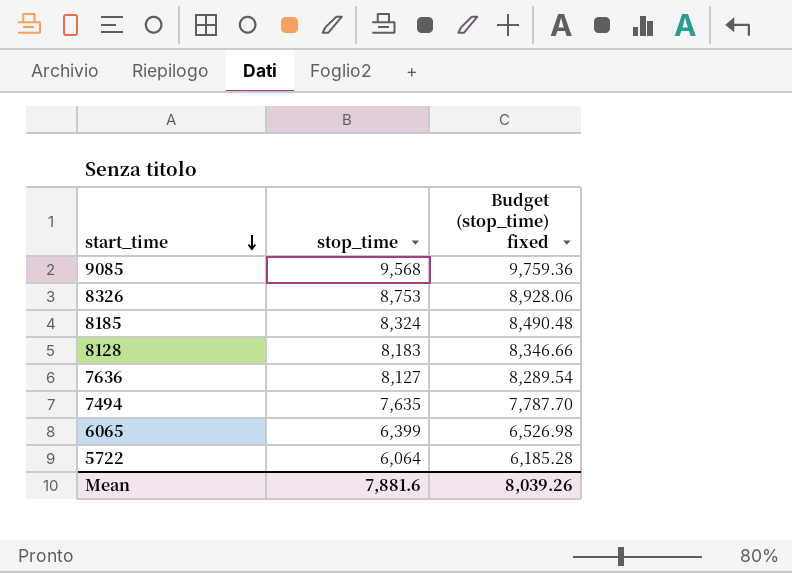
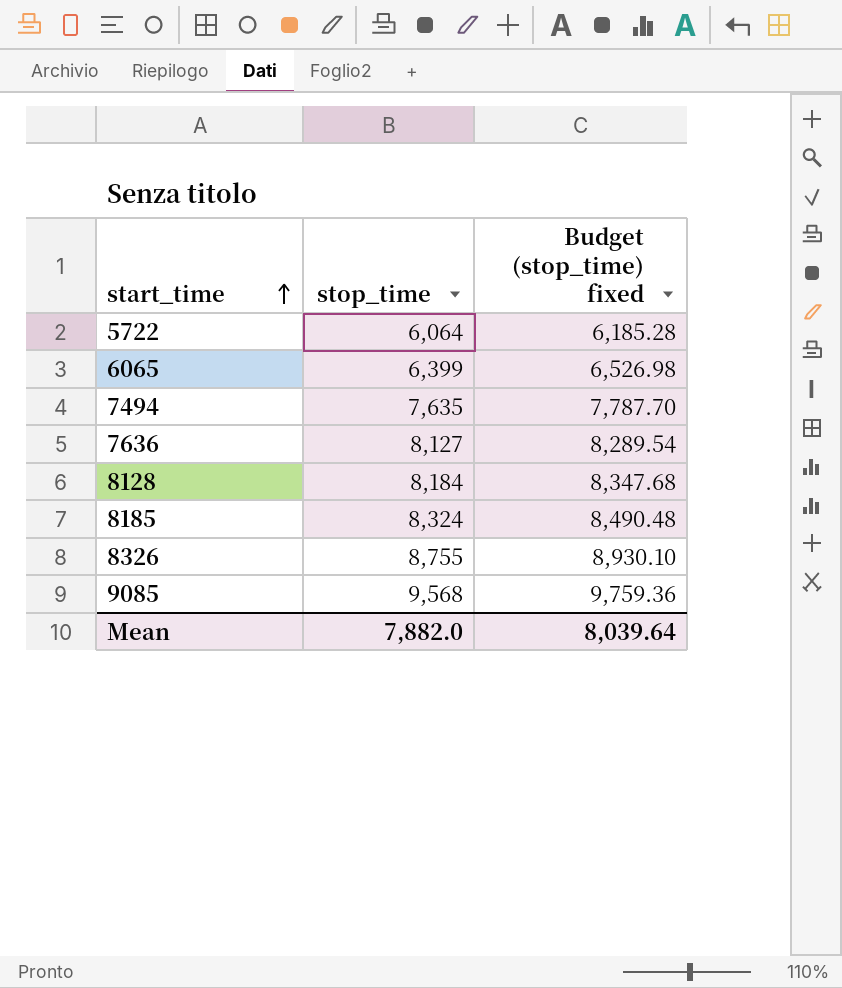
row order: start_time descending -> start_time ascending
8128 | stop_time: 8,183 -> 8,184
8128 | Budget (stop_time) fixed: 8,346.66 -> 8,347.68
8326 | stop_time: 8,753 -> 8,755
8326 | Budget (stop_time) fixed: 8,928.06 -> 8,930.10
Mean | stop_time: 7,881.6 -> 7,882.0
Mean | Budget (stop_time) fixed: 8,039.26 -> 8,039.64

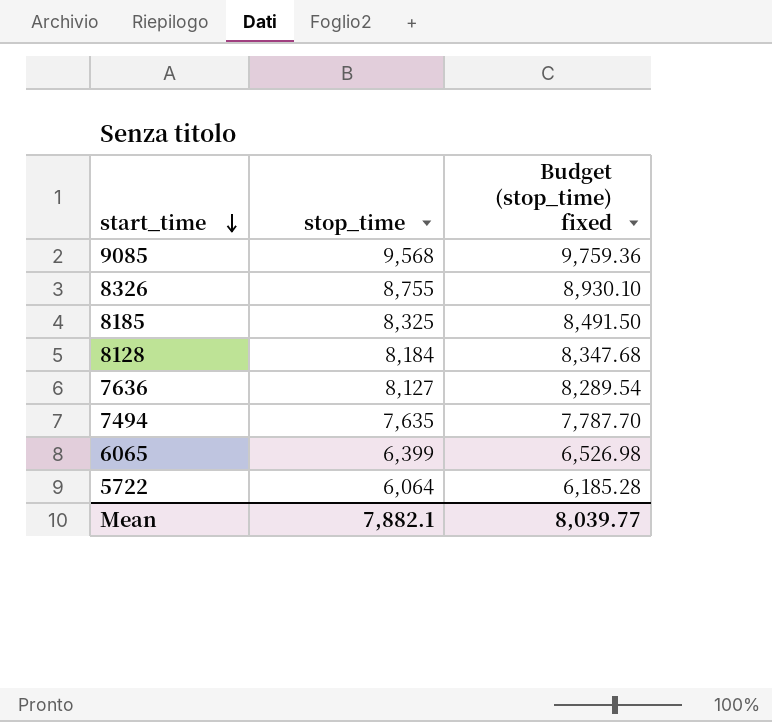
row order: start_time ascending -> start_time descending
8185 | stop_time: 8,324 -> 8,325
8185 | Budget (stop_time) fixed: 8,490.48 -> 8,491.50
Mean | stop_time: 7,882.0 -> 7,882.1
Mean | Budget (stop_time) fixed: 8,039.64 -> 8,039.77

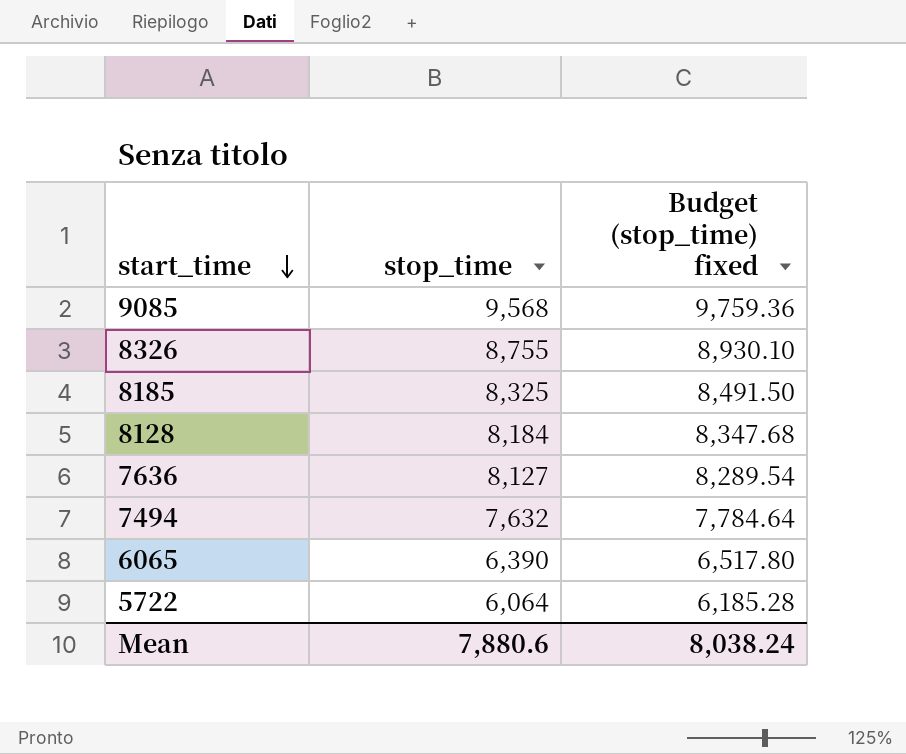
7494 | stop_time: 7,635 -> 7,632
7494 | Budget (stop_time) fixed: 7,787.70 -> 7,784.64
6065 | stop_time: 6,399 -> 6,390
6065 | Budget (stop_time) fixed: 6,526.98 -> 6,517.80
Mean | stop_time: 7,882.1 -> 7,880.6
Mean | Budget (stop_time) fixed: 8,039.77 -> 8,038.24

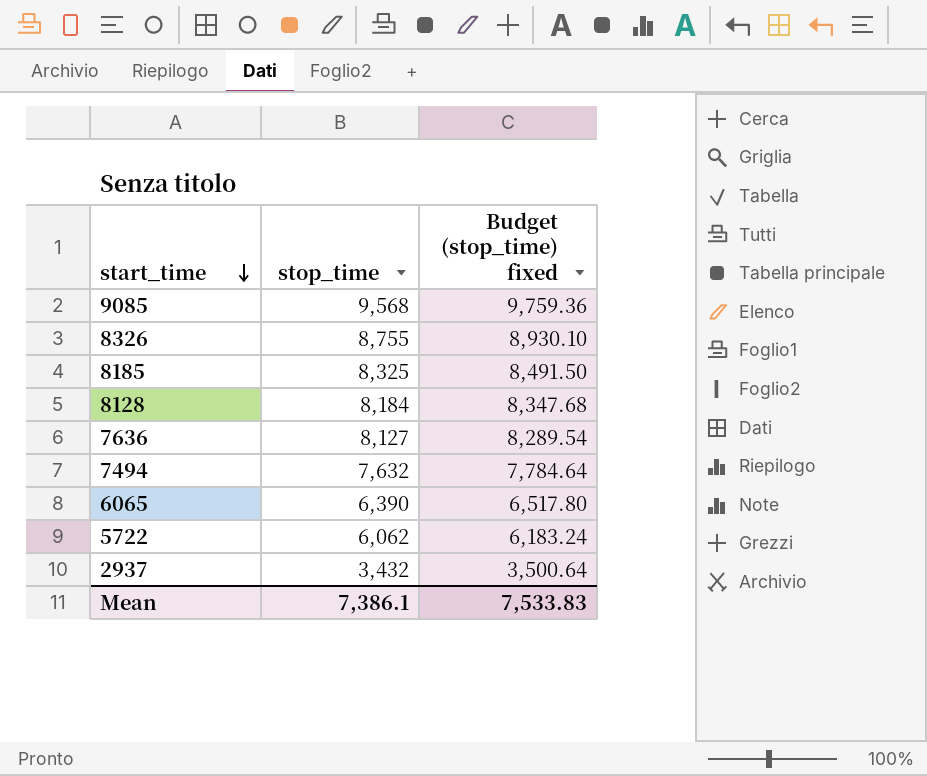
5722 | stop_time: 6,064 -> 6,062
5722 | Budget (stop_time) fixed: 6,185.28 -> 6,183.24
row 2937: none -> 3,432 | 3,500.64
Mean | stop_time: 7,880.6 -> 7,386.1
Mean | Budget (stop_time) fixed: 8,038.24 -> 7,533.83

